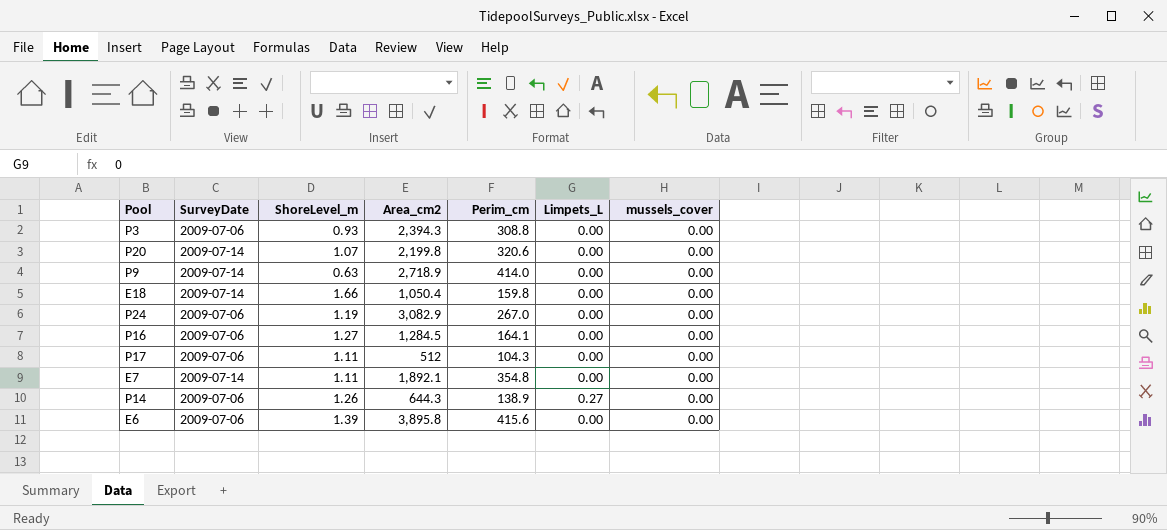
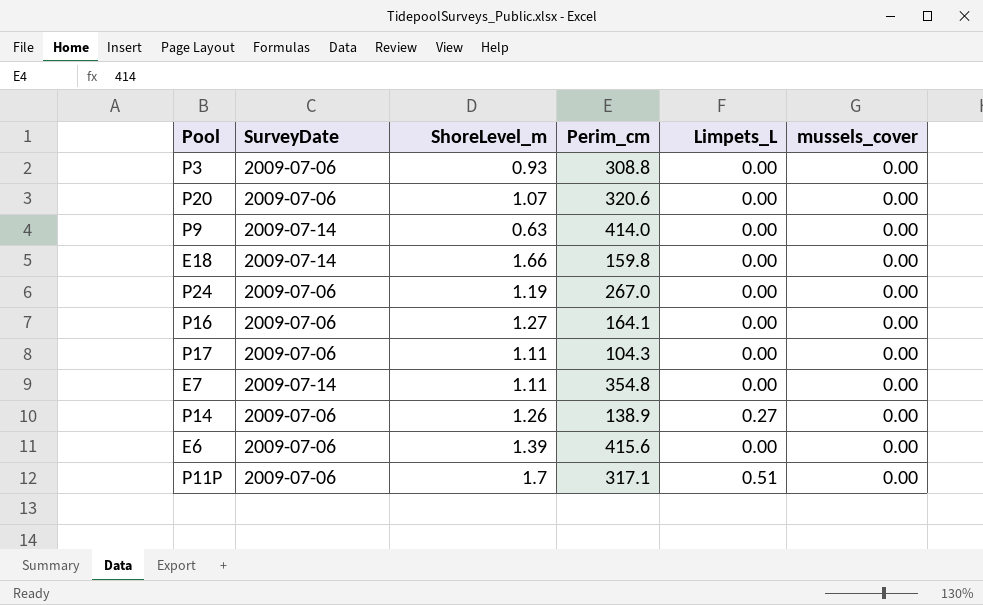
column Area_cm2 | position: 4 -> none
P20 | SurveyDate: 2009-07-14 -> 2009-07-06
row P11P: none -> 2009-07-06 | 1.7 | 317.1 | 0.51 | 0.00

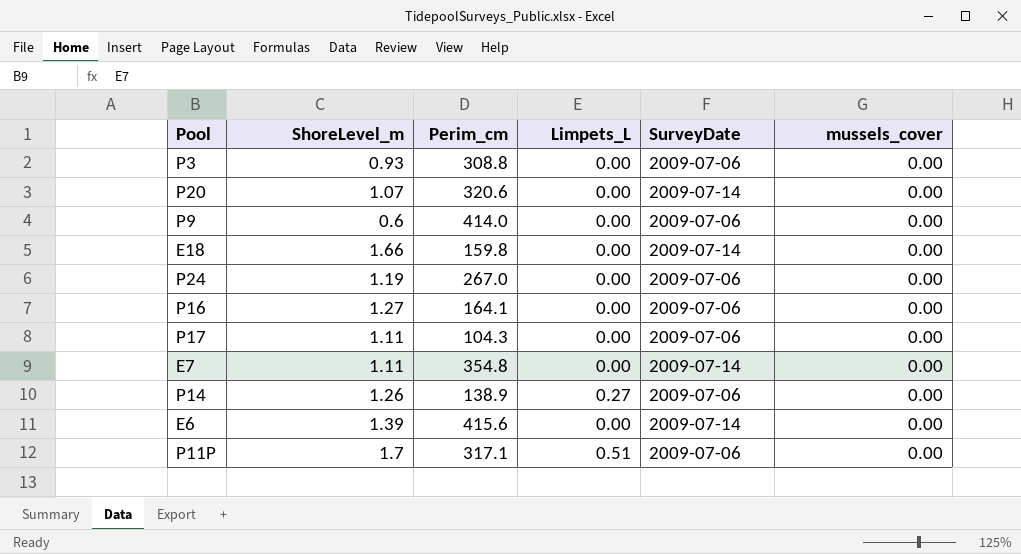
column SurveyDate | position: 2 -> 5
P20 | SurveyDate: 2009-07-06 -> 2009-07-14
P9 | ShoreLevel_m: 0.63 -> 0.6
P9 | SurveyDate: 2009-07-14 -> 2009-07-06
E6 | SurveyDate: 2009-07-06 -> 2009-07-14

